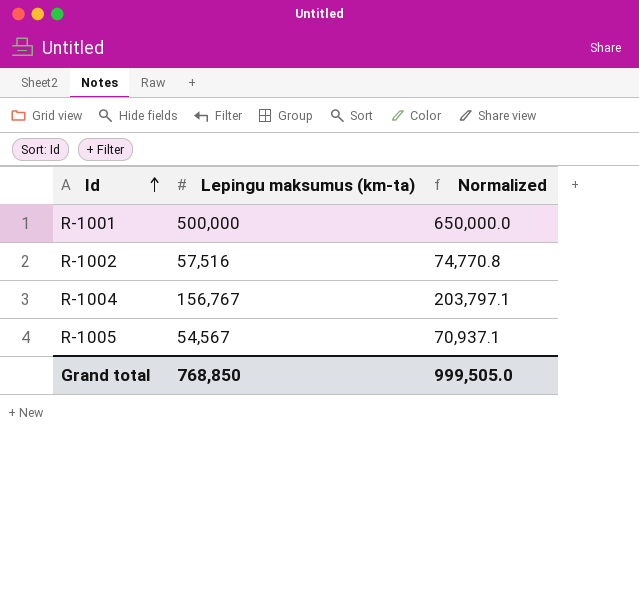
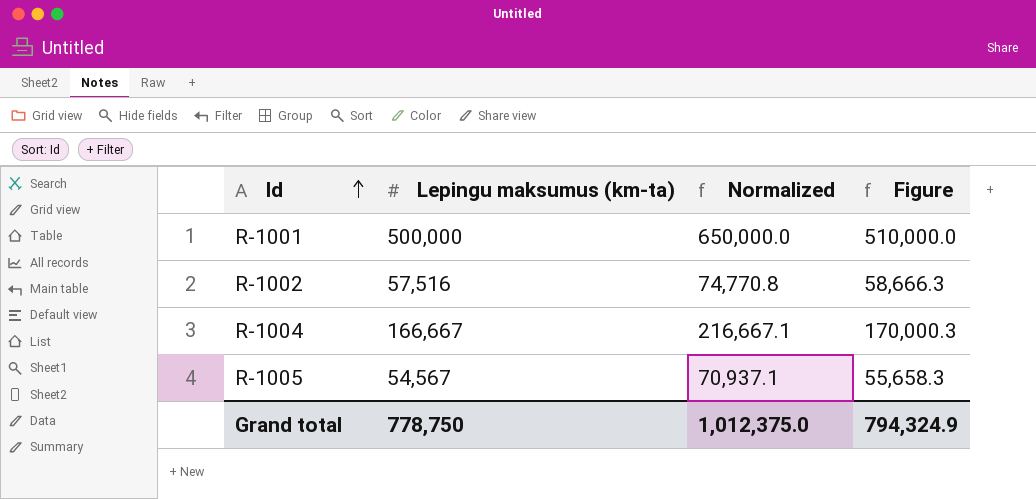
column Figure | formula: none -> [Lepingu maksumus (km-ta)] * 1.02
R-1004 | Lepingu maksumus (km-ta): 156,767 -> 166,667
R-1004 | Normalized: 203,797.1 -> 216,667.1
Grand total | Lepingu maksumus (km-ta): 768,850 -> 778,750
Grand total | Normalized: 999,505.0 -> 1,012,375.0

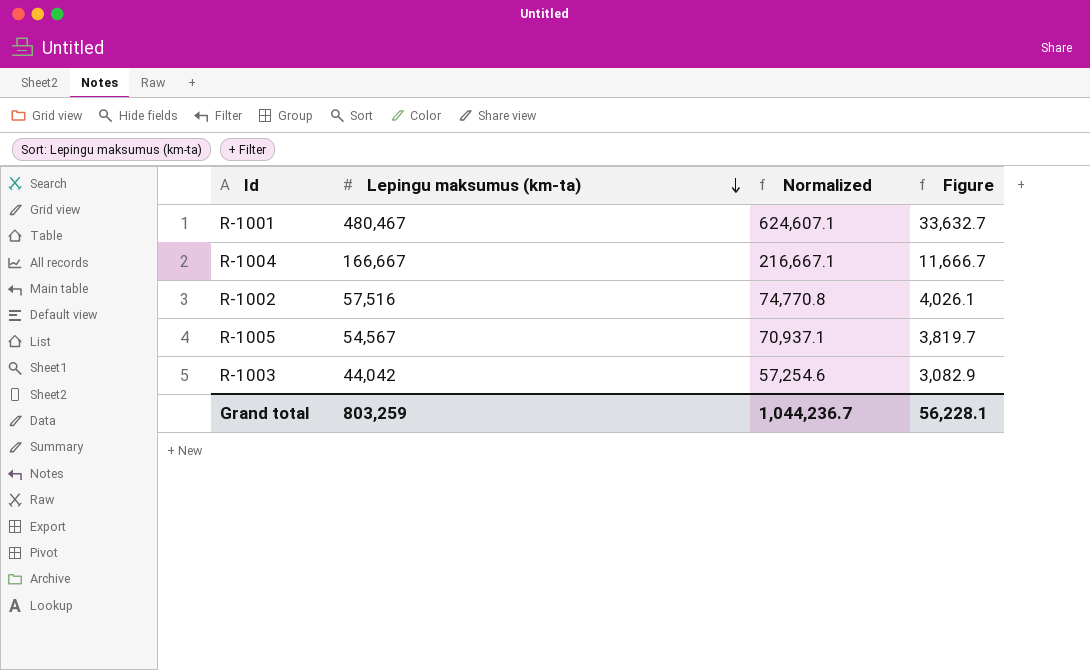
row order: Id ascending -> Lepingu maksumus (km-ta) descending
column Figure | formula: [Lepingu maksumus (km-ta)] * 1.02 -> [Lepingu maksumus (km-ta)] * 0.07
R-1001 | Lepingu maksumus (km-ta): 500,000 -> 480,467
R-1001 | Normalized: 650,000.0 -> 624,607.1
row R-1003: none -> 44,042 | 57,254.6 | 3,082.9
Grand total | Lepingu maksumus (km-ta): 778,750 -> 803,259
Grand total | Normalized: 1,012,375.0 -> 1,044,236.7
Grand total | Figure: 794,324.9 -> 56,228.1

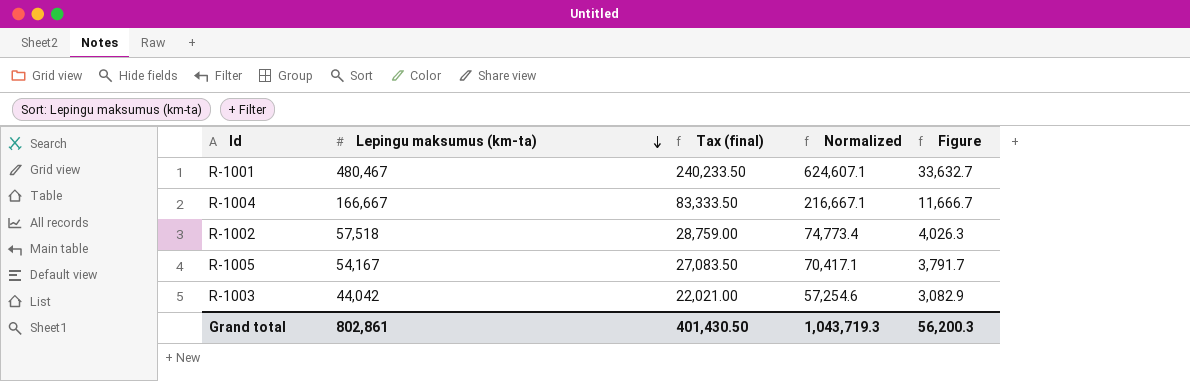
column Tax (final) | formula: none -> [Lepingu maksumus (km-ta)] * 0.5
R-1002 | Lepingu maksumus (km-ta): 57,516 -> 57,518
R-1002 | Normalized: 74,770.8 -> 74,773.4
R-1002 | Figure: 4,026.1 -> 4,026.3
R-1005 | Lepingu maksumus (km-ta): 54,567 -> 54,167
R-1005 | Normalized: 70,937.1 -> 70,417.1
R-1005 | Figure: 3,819.7 -> 3,791.7
Grand total | Lepingu maksumus (km-ta): 803,259 -> 802,861
Grand total | Normalized: 1,044,236.7 -> 1,043,719.3
Grand total | Figure: 56,228.1 -> 56,200.3

